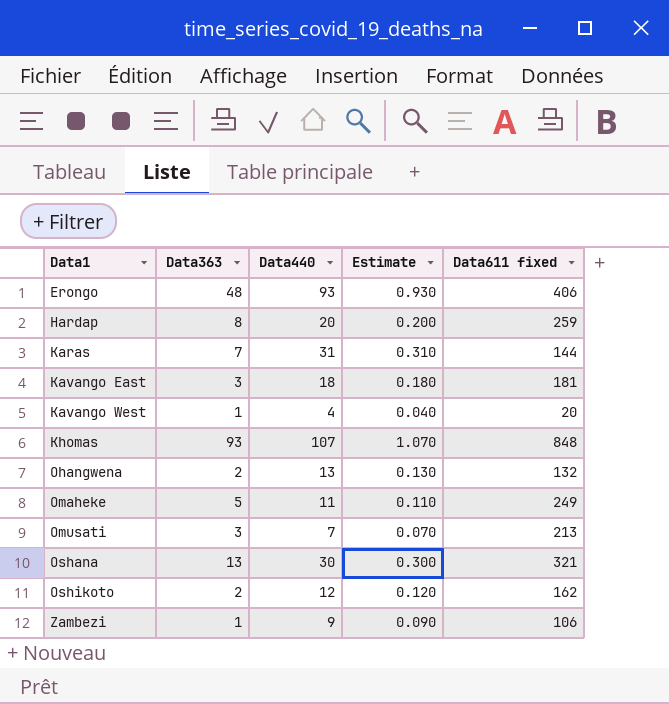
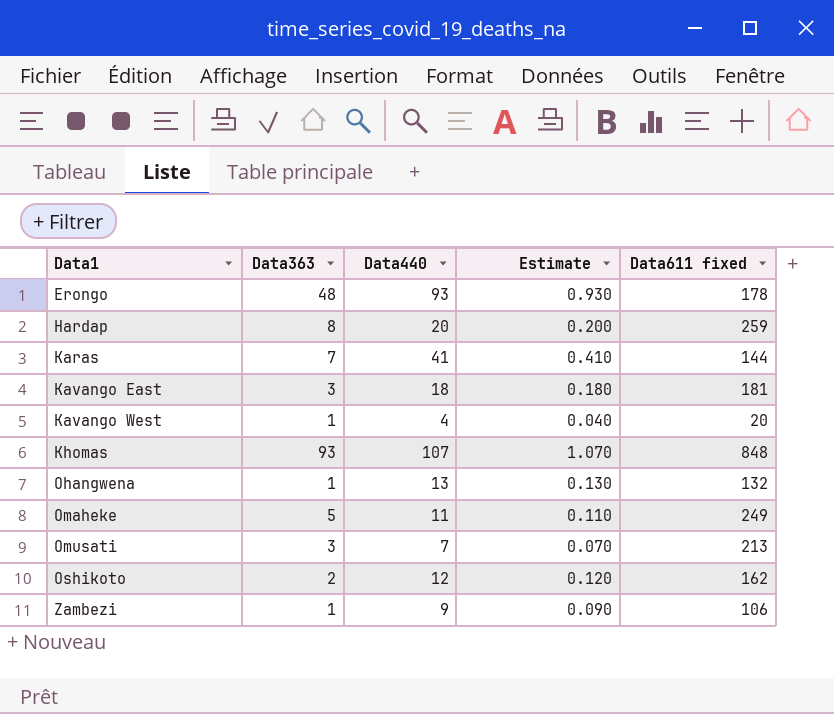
row Oshana: 13 | 30 | 0.300 | 321 -> none
Erongo | Data611 fixed: 406 -> 178
Karas | Data440: 31 -> 41
Karas | Estimate: 0.310 -> 0.410
Ohangwena | Data363: 2 -> 1

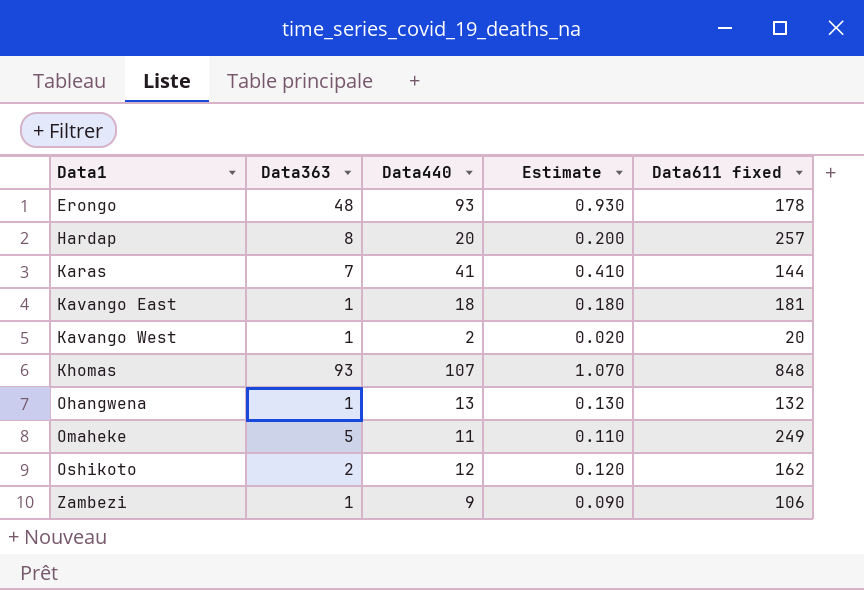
row Omusati: 3 | 7 | 0.070 | 213 -> none
Hardap | Data611 fixed: 259 -> 257
Kavango East | Data363: 3 -> 1
Kavango West | Data440: 4 -> 2
Kavango West | Estimate: 0.040 -> 0.020

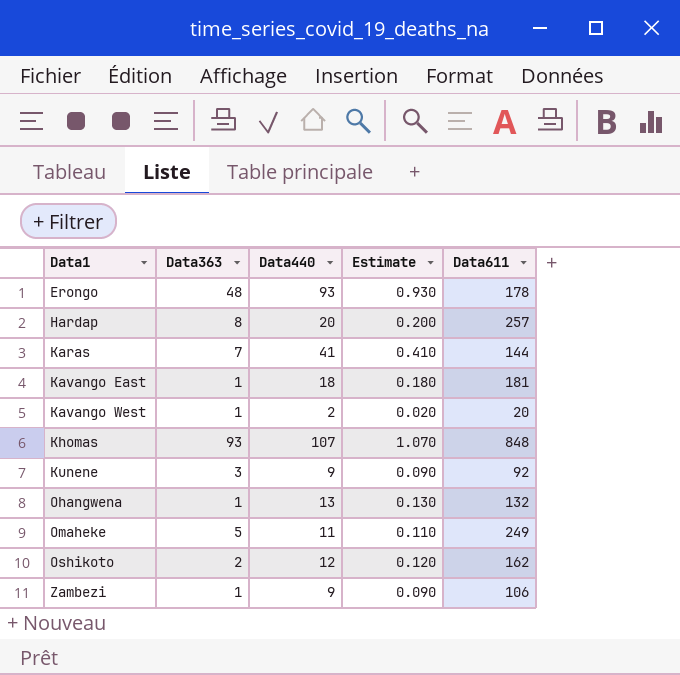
column name: Data611 fixed -> Data611
row Kunene: none -> 3 | 9 | 0.090 | 92

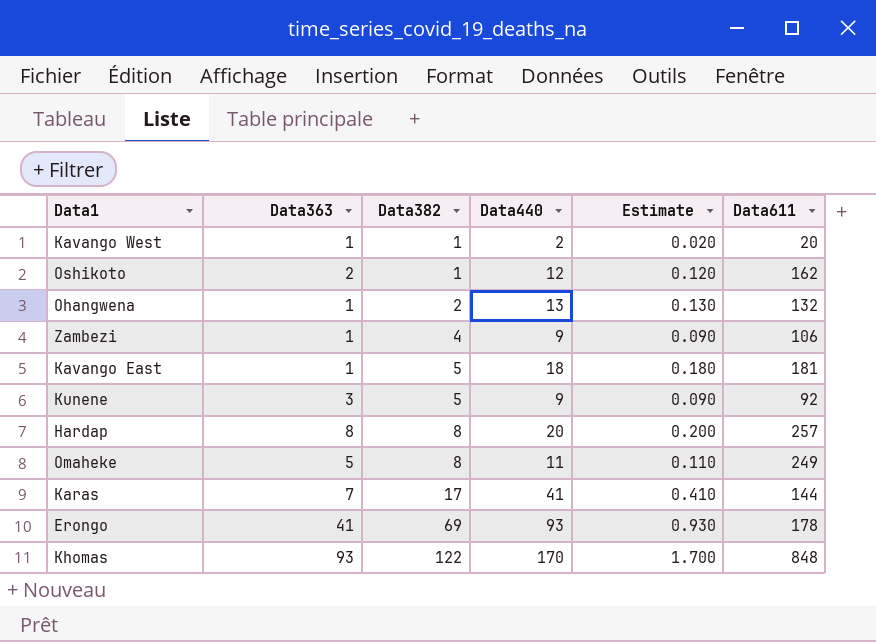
row order: Data1 ascending -> Data382 ascending
column Data382 | position: none -> 3
Erongo | Data363: 48 -> 41
Khomas | Data440: 107 -> 170
Khomas | Estimate: 1.070 -> 1.700

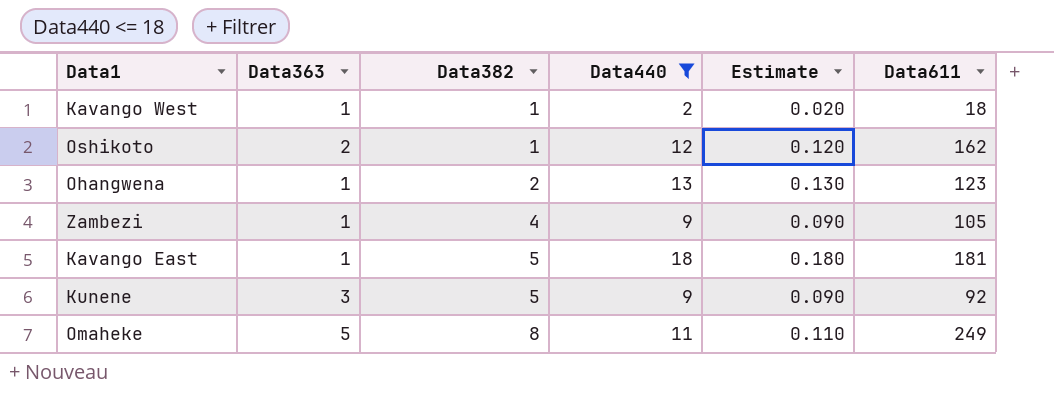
filter: none -> Data440 <= 18
Kavango West | Data611: 20 -> 18
Ohangwena | Data611: 132 -> 123
Zambezi | Data611: 106 -> 105

